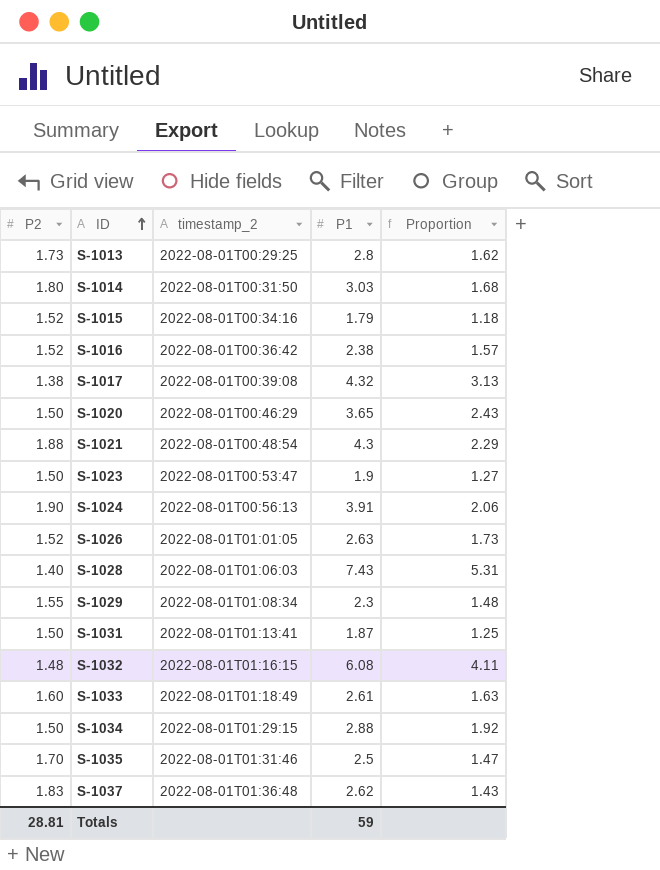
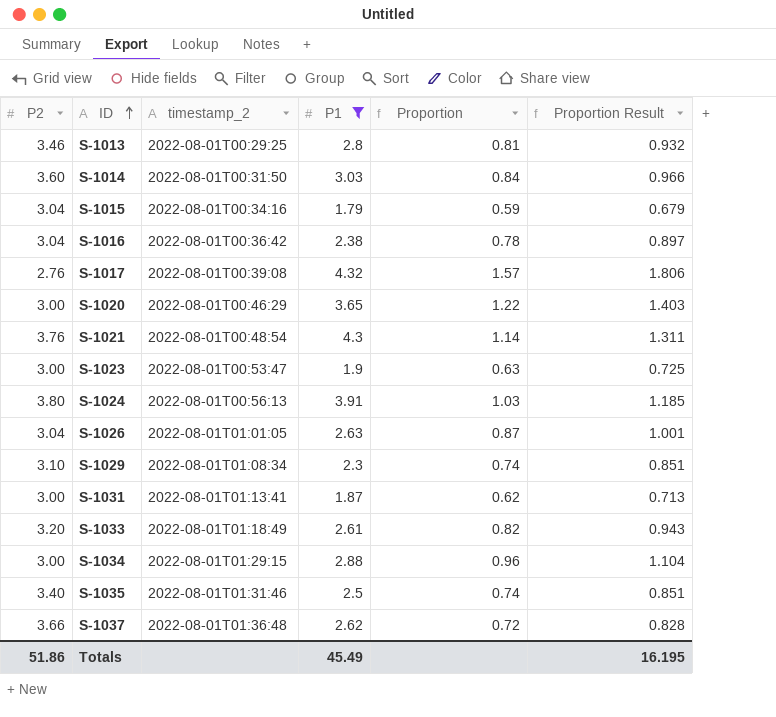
filter: none -> P1 <= 4.32
column Proportion Result | formula: none -> [Proportion] * 1.15
S-1013 | P2: 1.73 -> 3.46
S-1013 | Proportion: 1.62 -> 0.81
S-1014 | P2: 1.80 -> 3.60
S-1014 | Proportion: 1.68 -> 0.84
S-1015 | P2: 1.52 -> 3.04
S-1015 | Proportion: 1.18 -> 0.59
S-1016 | P2: 1.52 -> 3.04
S-1016 | Proportion: 1.57 -> 0.78
S-1017 | P2: 1.38 -> 2.76
S-1017 | Proportion: 3.13 -> 1.57
S-1020 | P2: 1.50 -> 3.00
S-1020 | Proportion: 2.43 -> 1.22
S-1021 | P2: 1.88 -> 3.76
S-1021 | Proportion: 2.29 -> 1.14
S-1023 | P2: 1.50 -> 3.00
S-1023 | Proportion: 1.27 -> 0.63
S-1024 | P2: 1.90 -> 3.80
S-1024 | Proportion: 2.06 -> 1.03
S-1026 | P2: 1.52 -> 3.04
S-1026 | Proportion: 1.73 -> 0.87
S-1029 | P2: 1.55 -> 3.10
S-1029 | Proportion: 1.48 -> 0.74
S-1031 | P2: 1.50 -> 3.00
S-1031 | Proportion: 1.25 -> 0.62
S-1033 | P2: 1.60 -> 3.20
S-1033 | Proportion: 1.63 -> 0.82
S-1034 | P2: 1.50 -> 3.00
S-1034 | Proportion: 1.92 -> 0.96
S-1035 | P2: 1.70 -> 3.40
S-1035 | Proportion: 1.47 -> 0.74
S-1037 | P2: 1.83 -> 3.66
S-1037 | Proportion: 1.43 -> 0.72
Totals | P2: 28.81 -> 51.86
Totals | P1: 59 -> 45.49

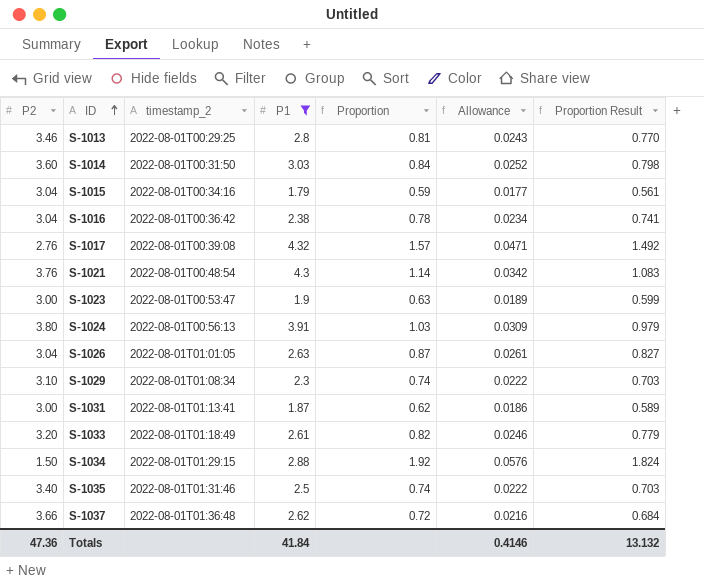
column Allowance | formula: none -> [Proportion] * 0.03
column Proportion Result | formula: [Proportion] * 1.15 -> [Proportion] * 0.95
row S-1020: 3.00 | 2022-08-01T00:46:29 | 3.65 | 1.22 | 1.403 -> none
S-1034 | P2: 3.00 -> 1.50
S-1034 | Proportion: 0.96 -> 1.92
Totals | P2: 51.86 -> 47.36
Totals | P1: 45.49 -> 41.84
Totals | Proportion Result: 16.195 -> 13.132

